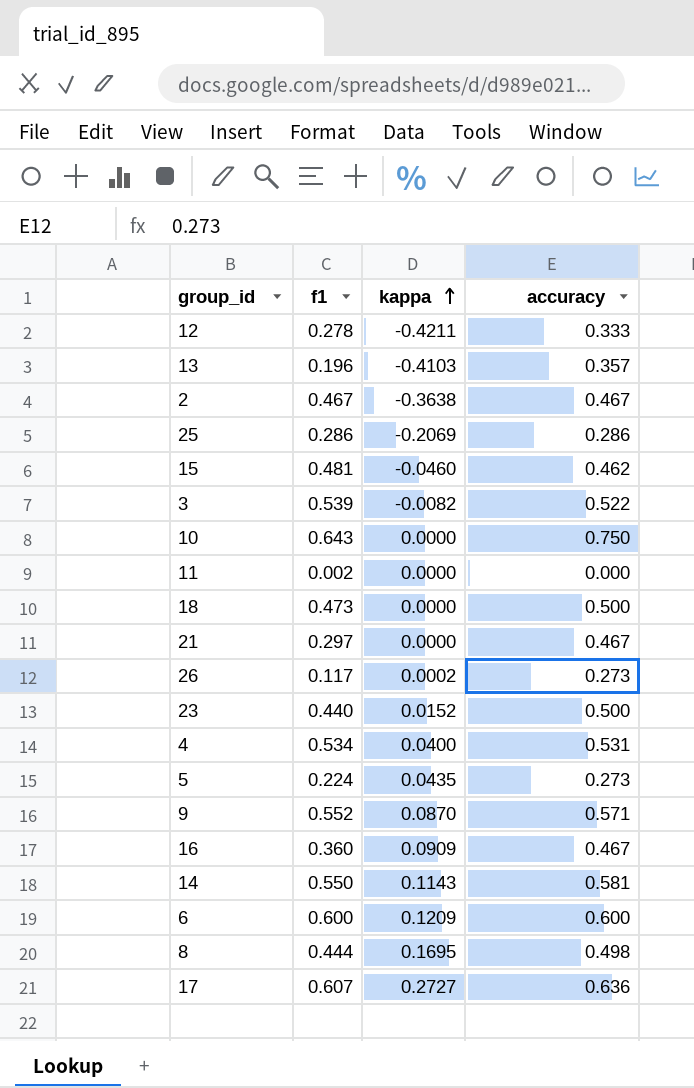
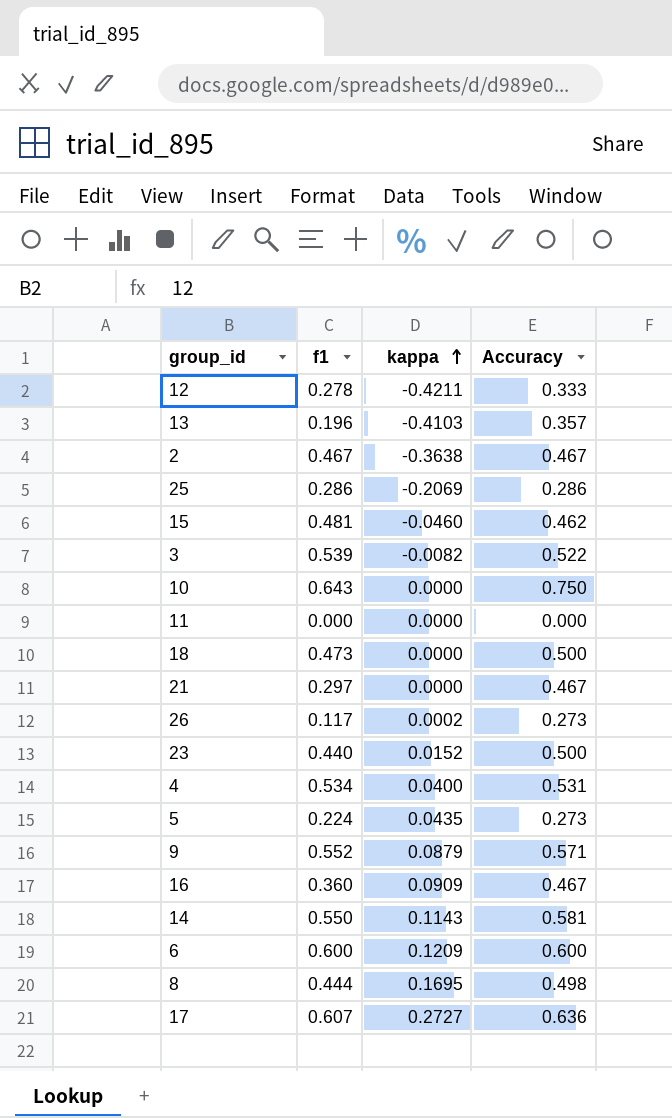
column name: accuracy -> Accuracy
11 | f1: 0.002 -> 0.000
9 | kappa: 0.0870 -> 0.0879

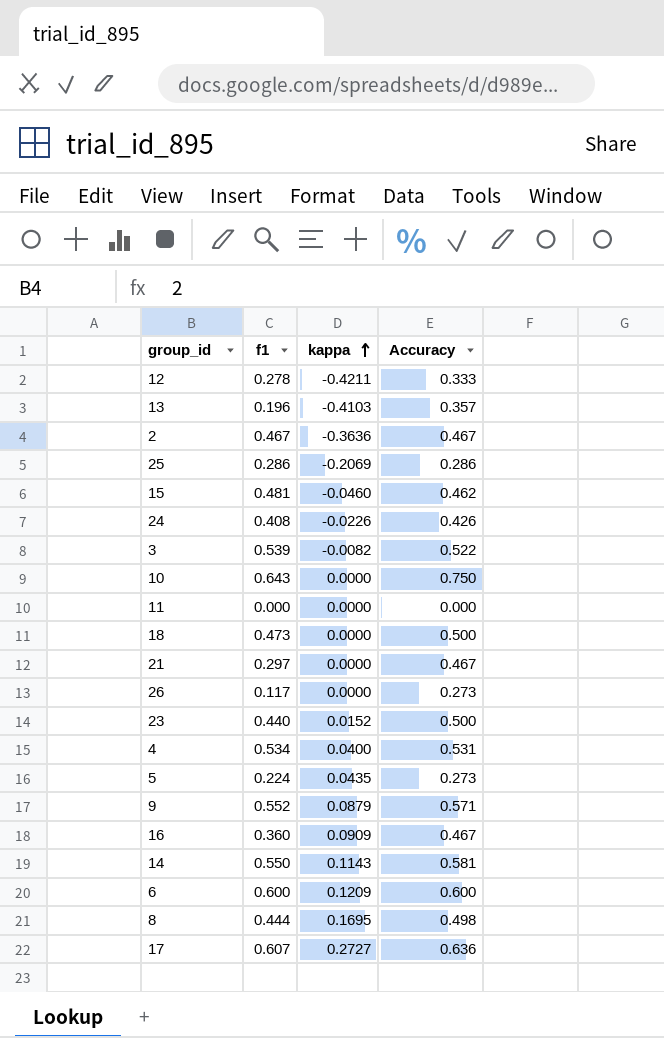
2 | kappa: -0.3638 -> -0.3636
row 24: none -> 0.408 | -0.0226 | 0.426
26 | kappa: 0.0002 -> 0.0000

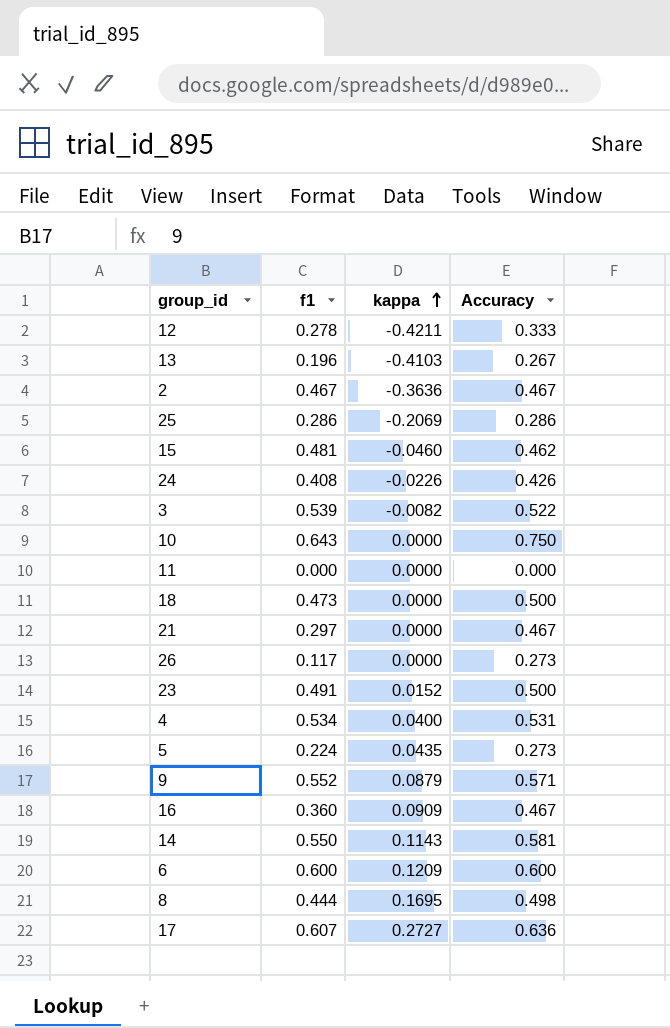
13 | Accuracy: 0.357 -> 0.267
23 | f1: 0.440 -> 0.491

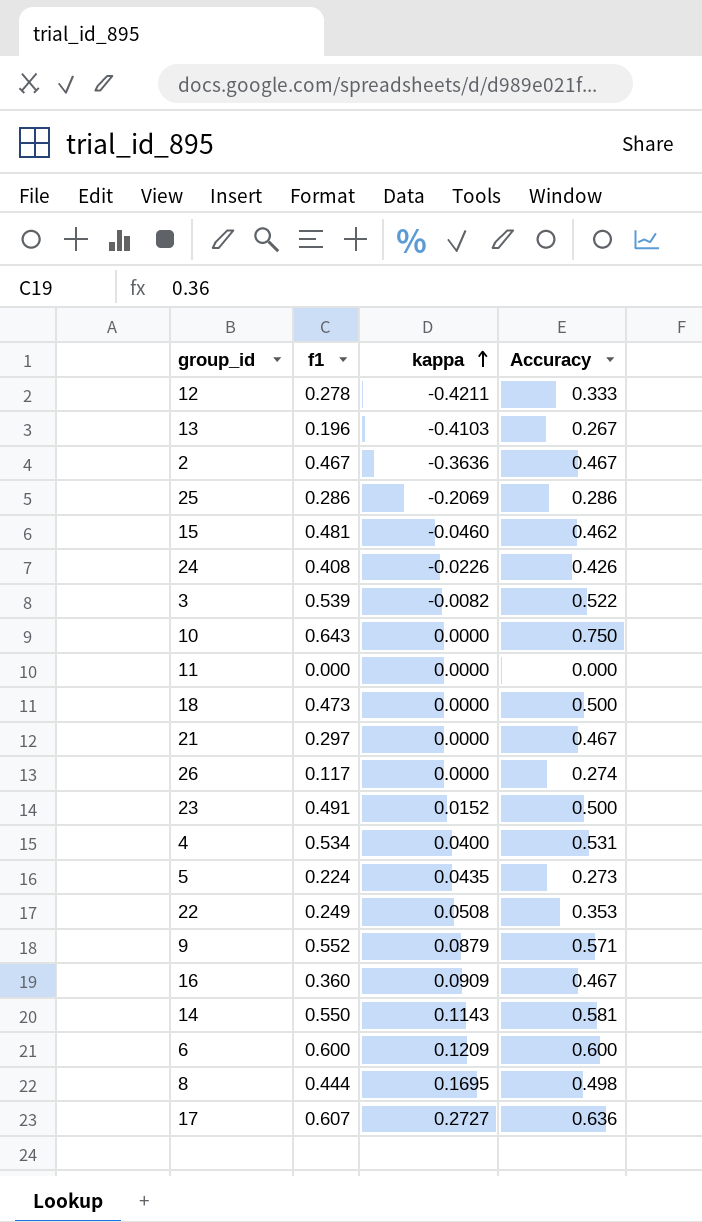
26 | Accuracy: 0.273 -> 0.274
row 22: none -> 0.249 | 0.0508 | 0.353

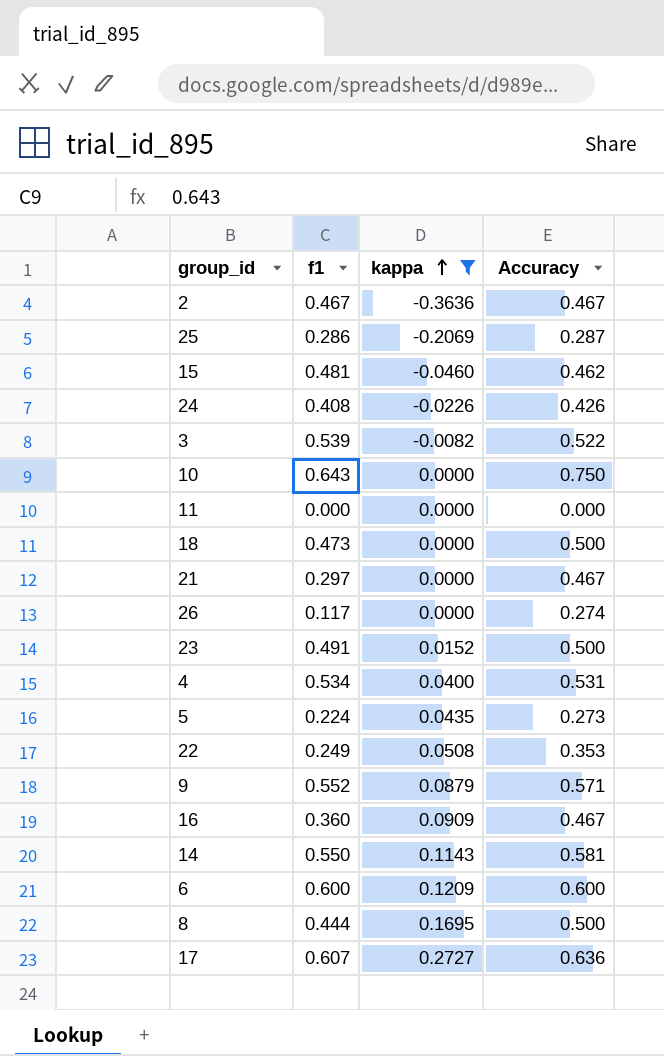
filter: none -> kappa >= -0.3636
25 | Accuracy: 0.286 -> 0.287
8 | Accuracy: 0.498 -> 0.500

